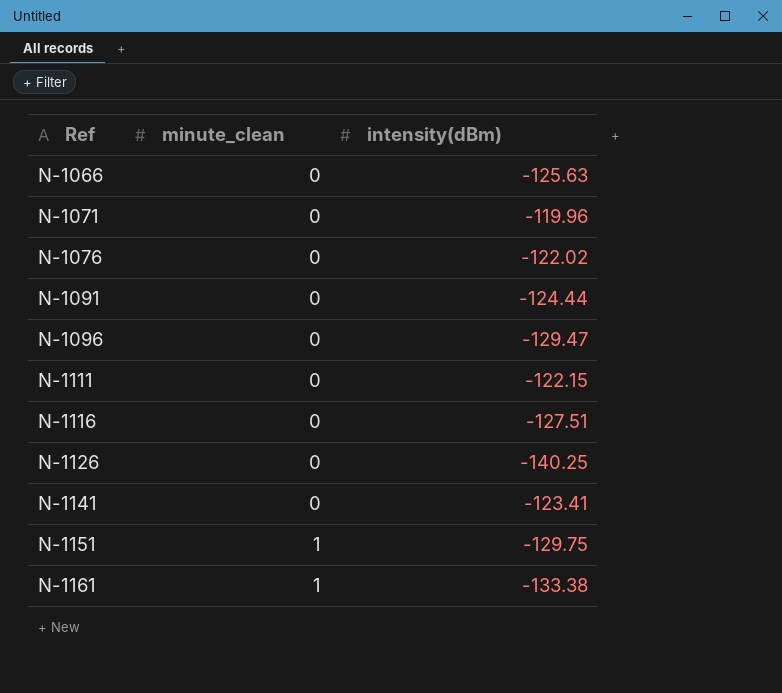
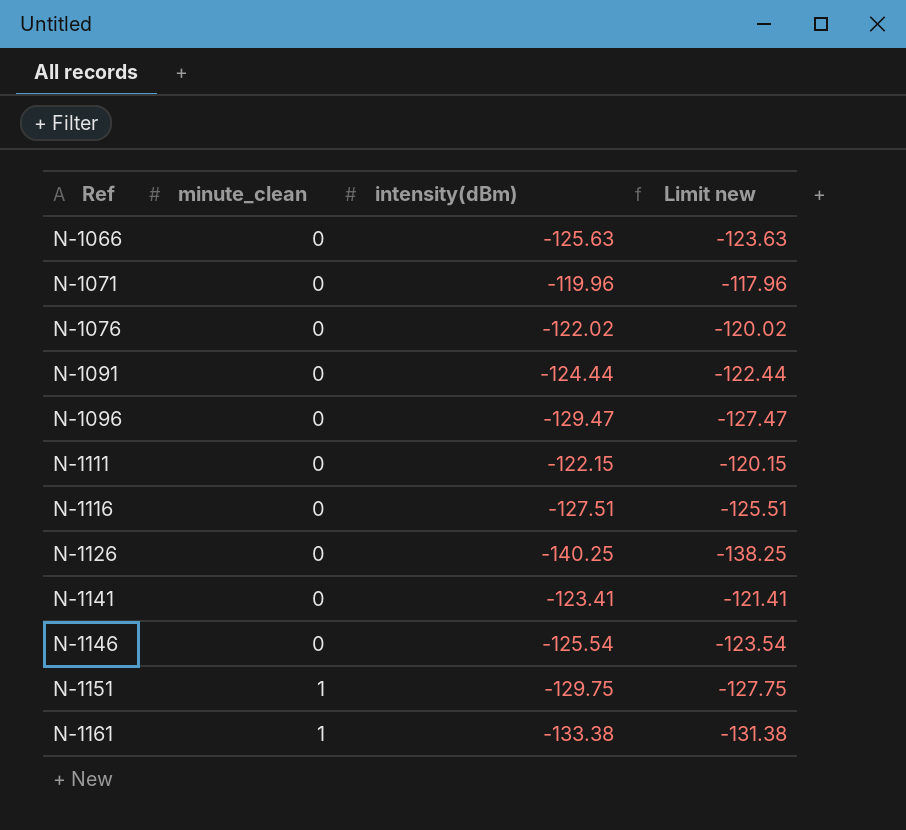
column Limit new | formula: none -> [intensity(dBm)] + 2
row N-1146: none -> 0 | -125.54 | -123.54

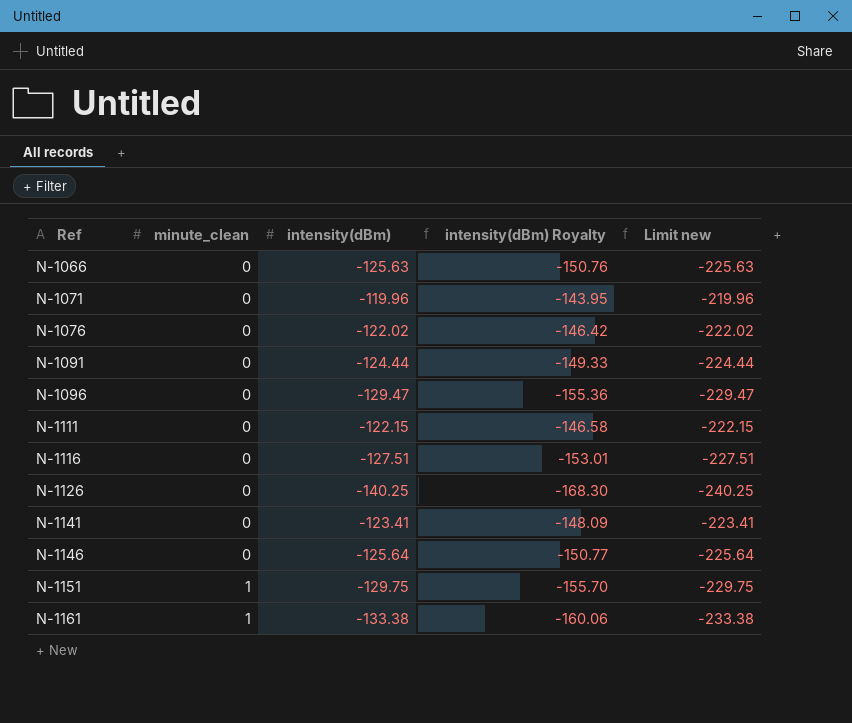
column intensity(dBm) Royalty | formula: none -> [intensity(dBm)] * 1.2
column Limit new | formula: [intensity(dBm)] + 2 -> [intensity(dBm)] - 100
N-1146 | intensity(dBm): -125.54 -> -125.64

